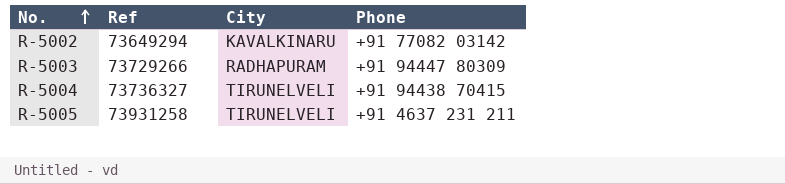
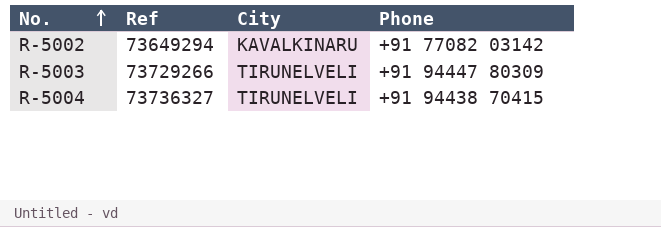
row R-5005: 73931258 | TIRUNELVELI | +91 4637 231 211 -> none
R-5003 | City: RADHAPURAM -> TIRUNELVELI

